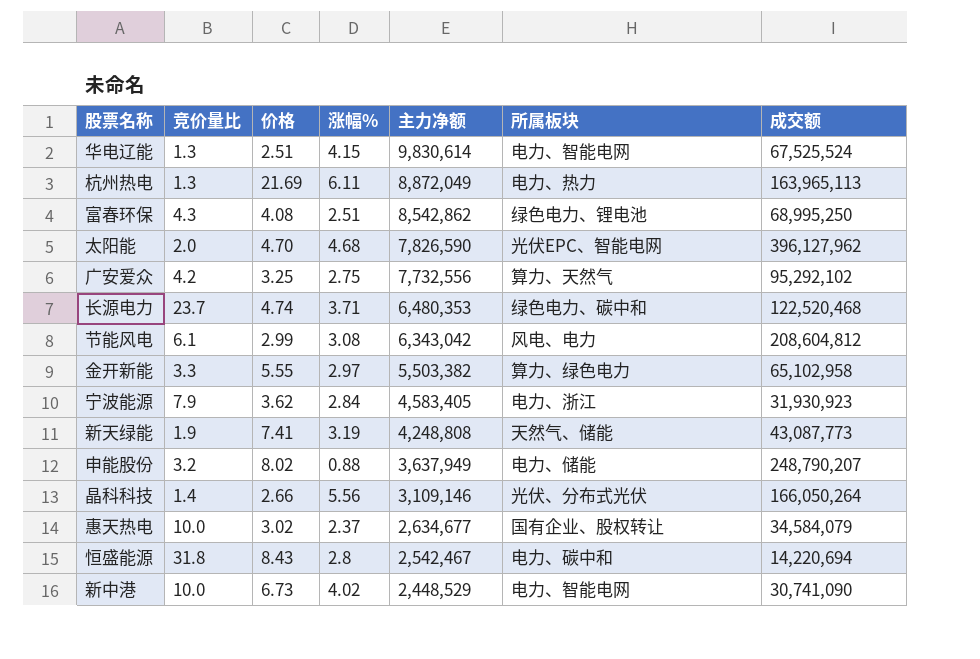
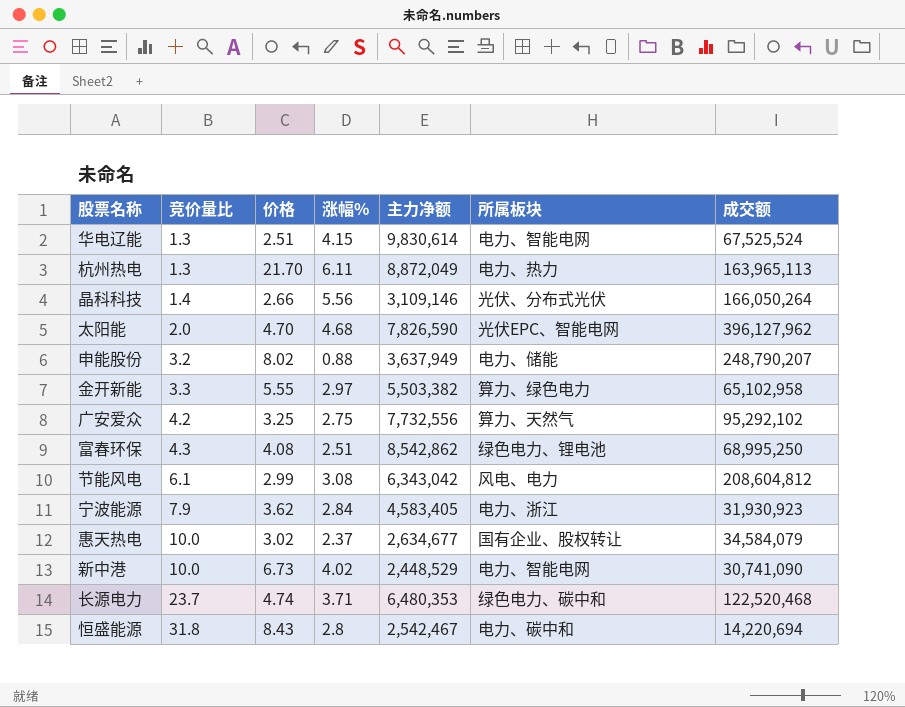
row order: 主力净额 descending -> 竞价量比 ascending
row 新天绿能: 1.9 | 7.41 | 3.19 | 4,248,808 | 天然气、储能 | 43,087,773 -> none
杭州热电 | 价格: 21.69 -> 21.70

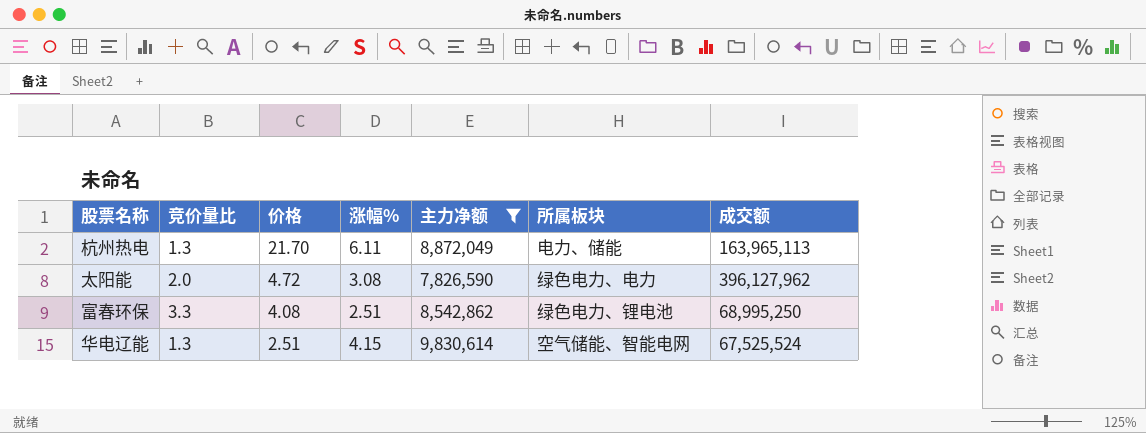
filter: none -> 主力净额 >= 7,826,590
row order: 竞价量比 ascending -> 价格 descending
杭州热电 | 所属板块: 电力、热力 -> 电力、储能
太阳能 | 价格: 4.70 -> 4.72
太阳能 | 涨幅%: 4.68 -> 3.08
太阳能 | 所属板块: 光伏EPC、智能电网 -> 绿色电力、电力
富春环保 | 竞价量比: 4.3 -> 3.3
华电辽能 | 所属板块: 电力、智能电网 -> 空气储能、智能电网

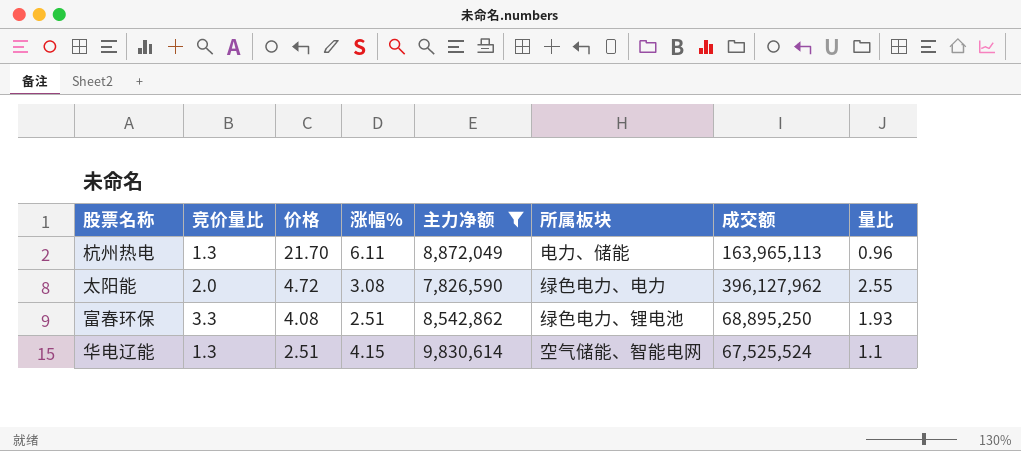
column 量比 | position: none -> 8
富春环保 | 成交额: 68,995,250 -> 68,895,250

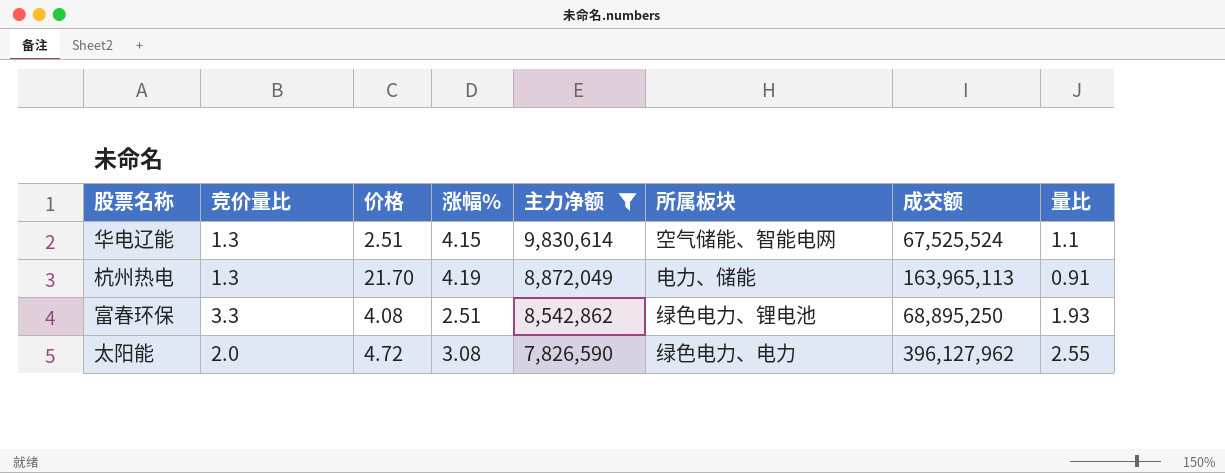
row order: 价格 descending -> 主力净额 descending
杭州热电 | 涨幅%: 6.11 -> 4.19
杭州热电 | 量比: 0.96 -> 0.91

